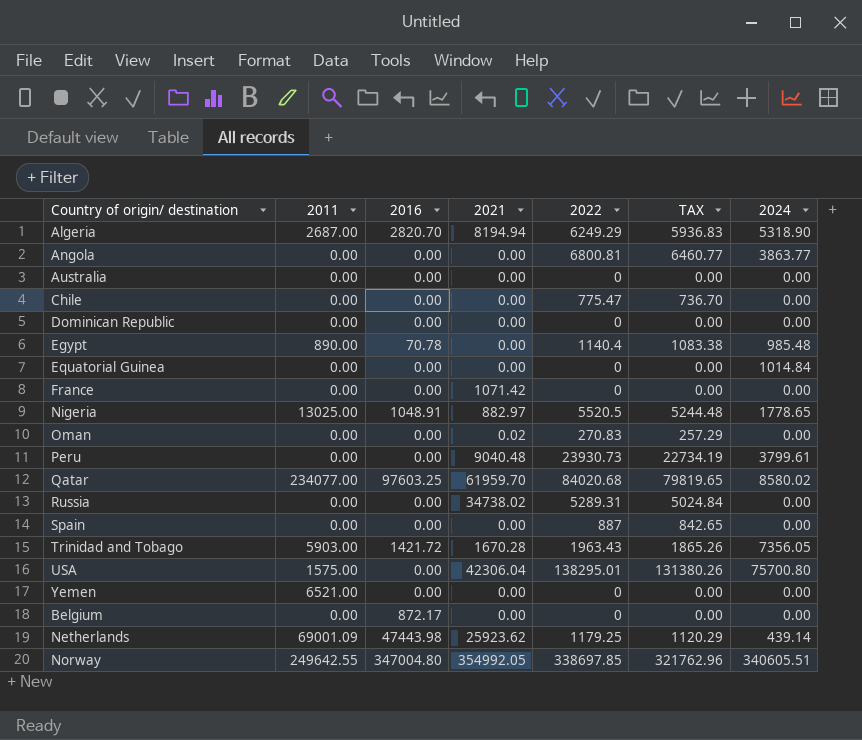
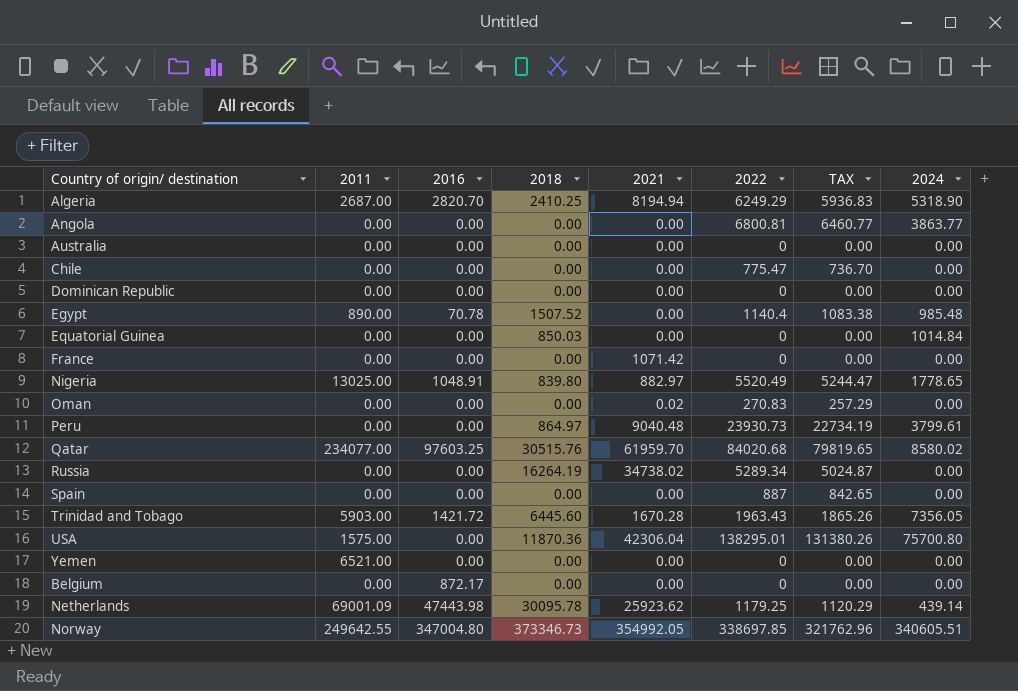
column 2018 | position: none -> 4
Nigeria | 2022: 5520.5 -> 5520.49
Nigeria | TAX: 5244.48 -> 5244.47
Russia | 2022: 5289.31 -> 5289.34
Russia | TAX: 5024.84 -> 5024.87

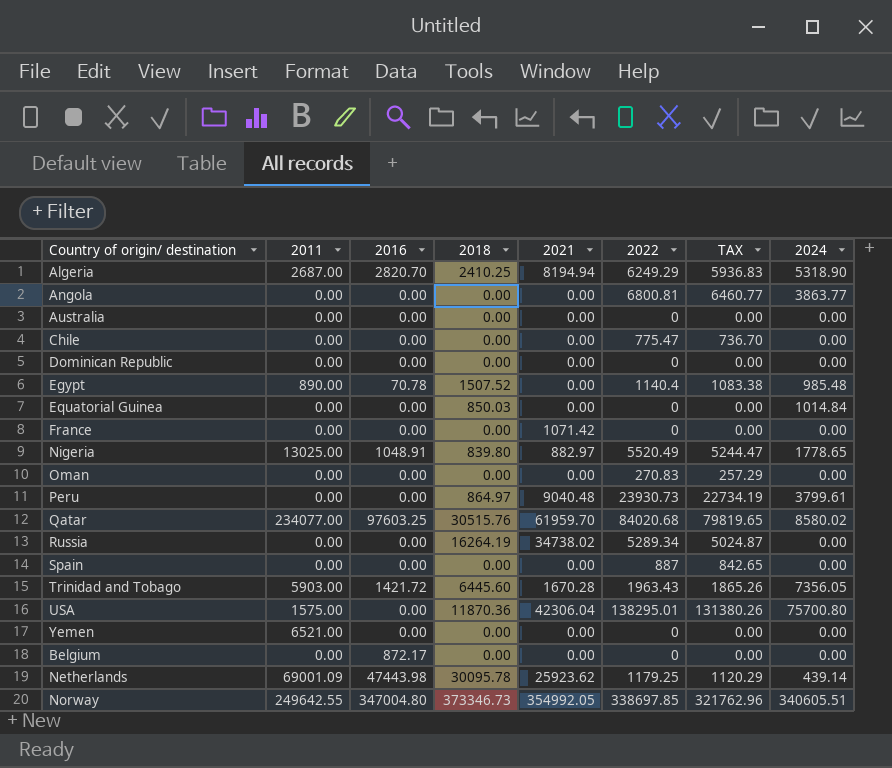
Oman | 2021: 0.02 -> 0.00

